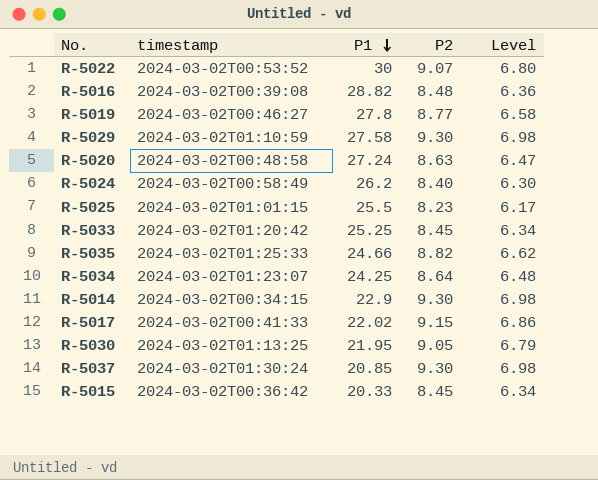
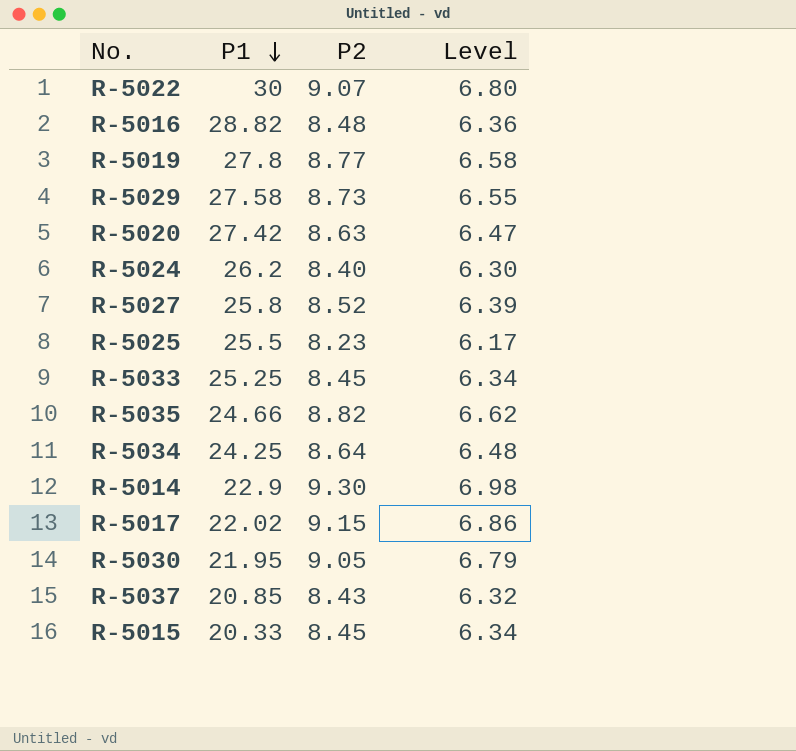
column timestamp | position: 2 -> none
R-5029 | P2: 9.30 -> 8.73
R-5029 | Level: 6.98 -> 6.55
R-5020 | P1: 27.24 -> 27.42
row R-5027: none -> 25.8 | 8.52 | 6.39
R-5037 | P2: 9.30 -> 8.43
R-5037 | Level: 6.98 -> 6.32

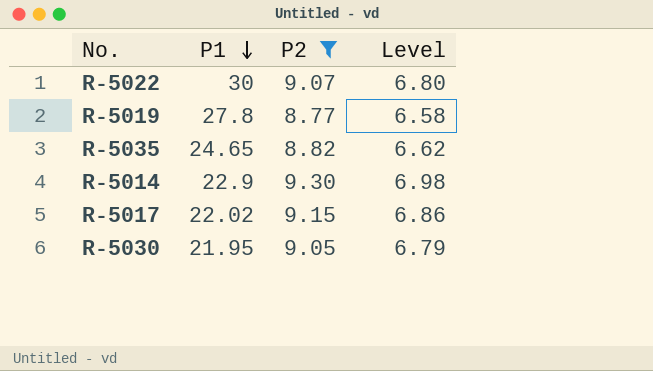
filter: none -> P2 >= 8.77
R-5035 | P1: 24.66 -> 24.65

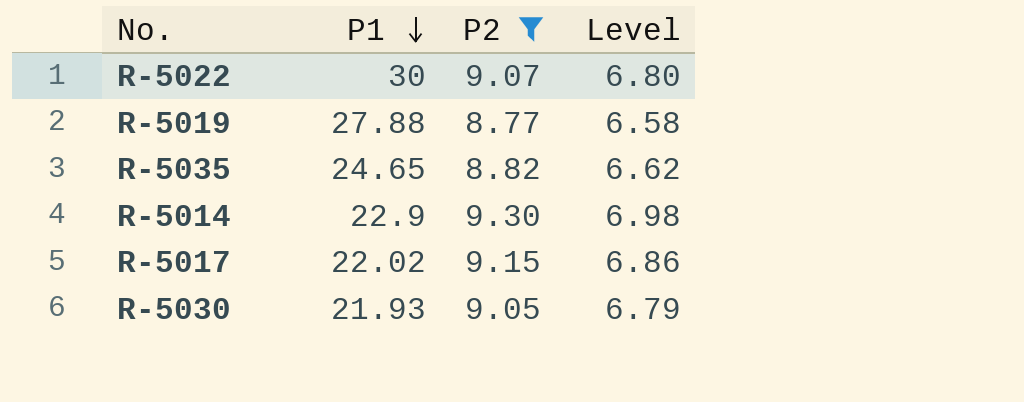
R-5019 | P1: 27.8 -> 27.88
R-5030 | P1: 21.95 -> 21.93

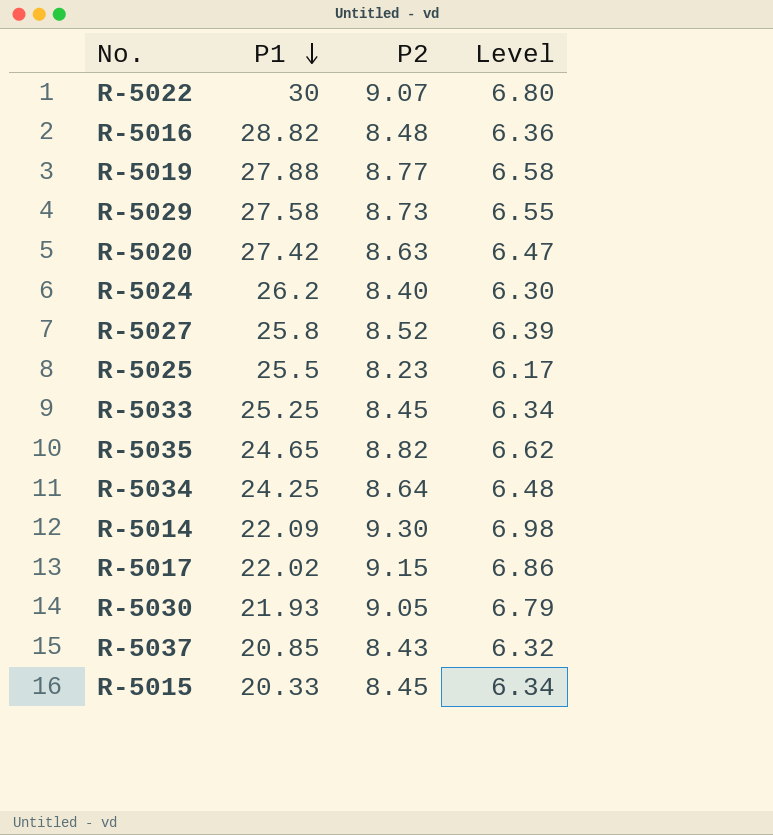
filter: P2 >= 8.77 -> none
R-5014 | P1: 22.9 -> 22.09

